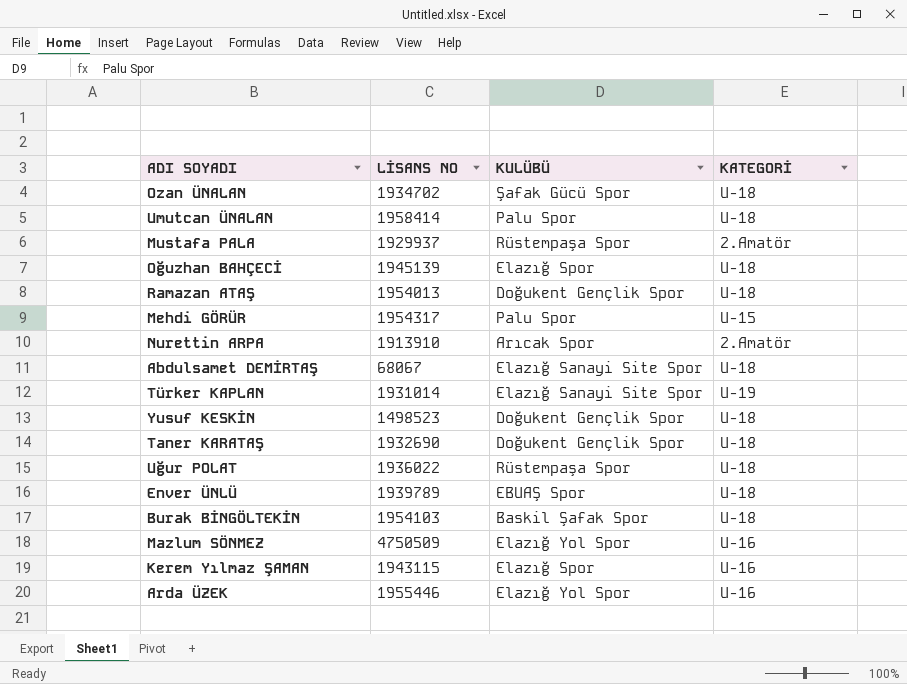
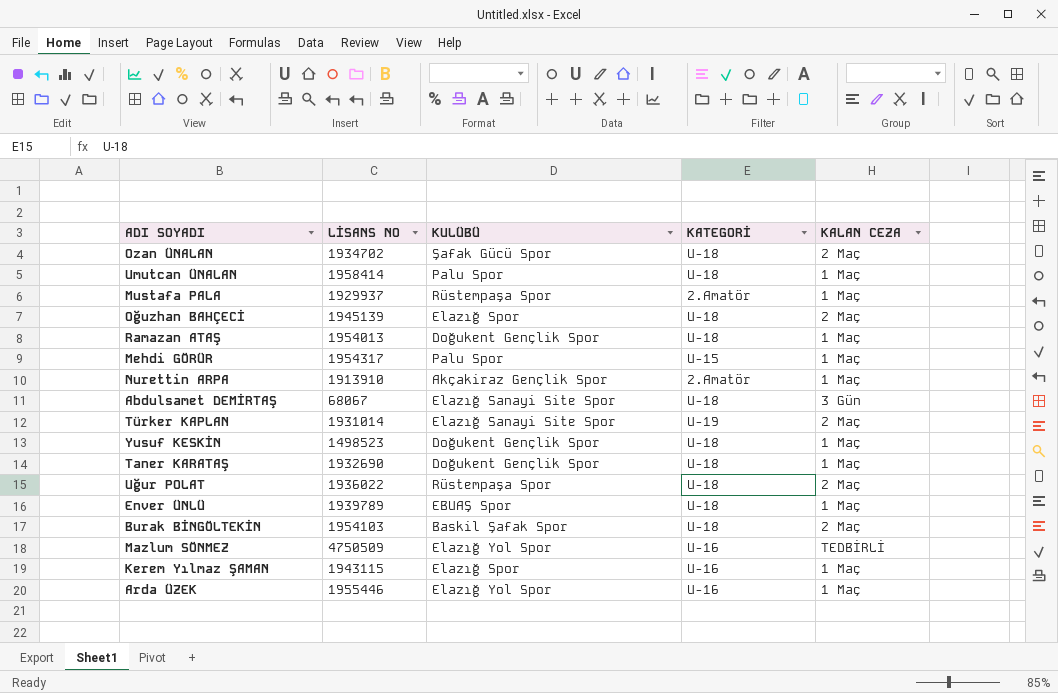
column KALAN CEZA | position: none -> 5
Nurettin ARPA | KULÜBÜ: Arıcak Spor -> Akçakiraz Gençlik Spor

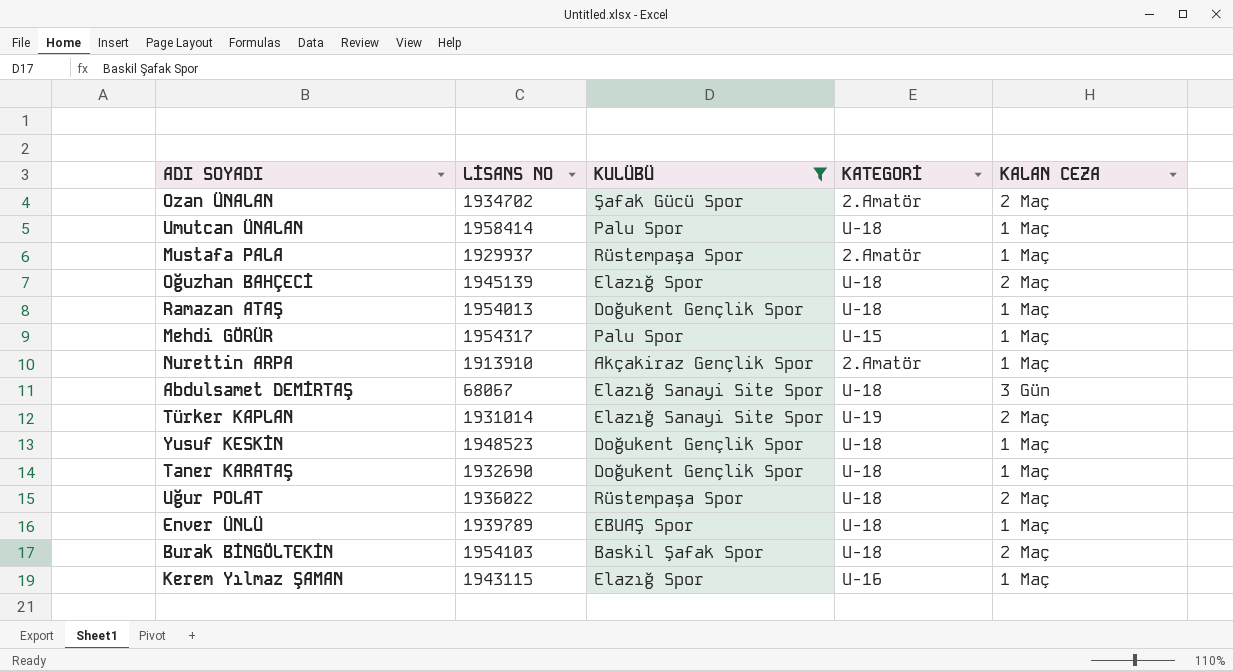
filter: none -> KULÜBÜ != Elazığ Yol Spor
Ozan ÜNALAN | KATEGORİ: U-18 -> 2.Amatör
Yusuf KESKİN | LİSANS NO: 1498523 -> 1948523

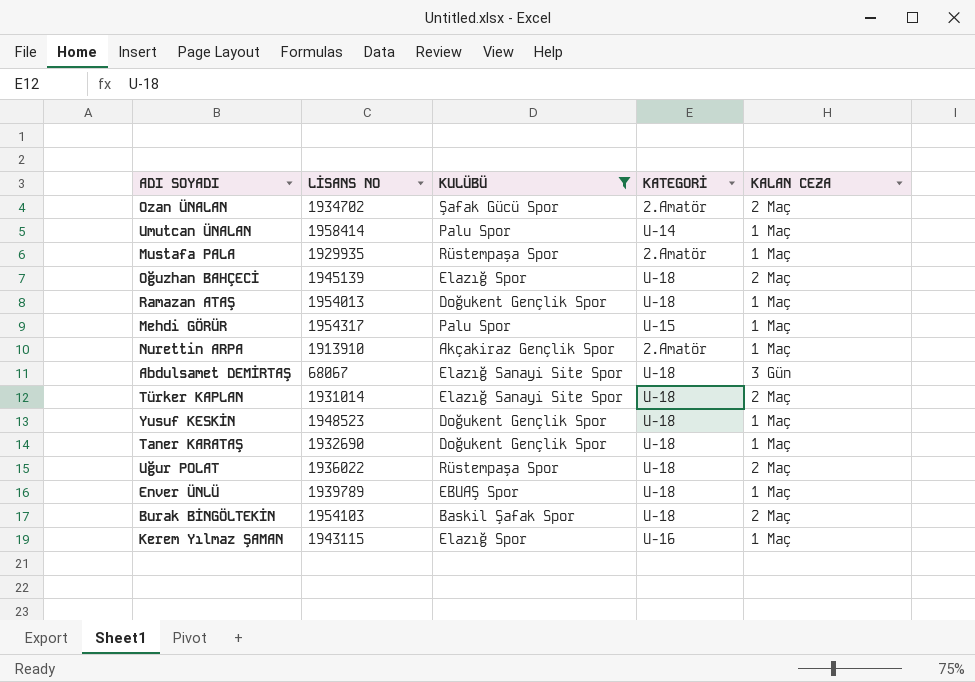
Umutcan ÜNALAN | KATEGORİ: U-18 -> U-14
Mustafa PALA | LİSANS NO: 1929937 -> 1929935
Türker KAPLAN | KATEGORİ: U-19 -> U-18

